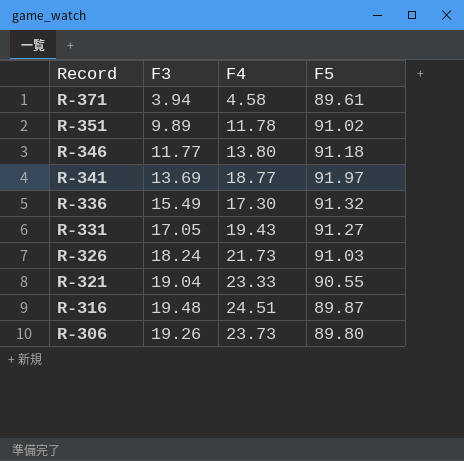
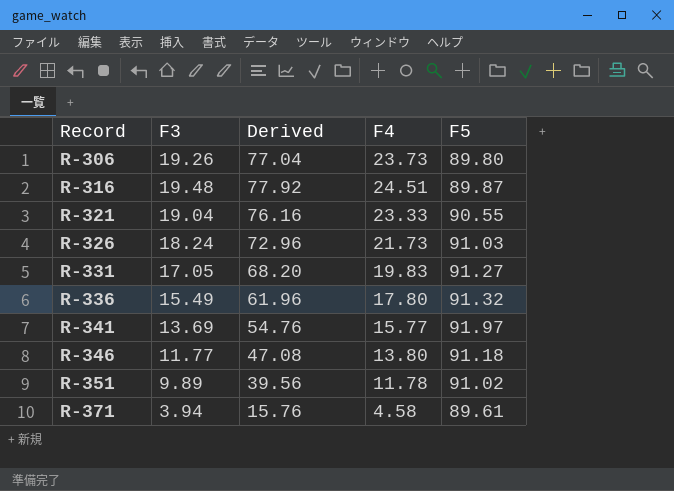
row order: Record descending -> Record ascending
column Derived | formula: none -> [F3] * 4
R-331 | F4: 19.43 -> 19.83
R-336 | F4: 17.30 -> 17.80
R-341 | F4: 18.77 -> 15.77

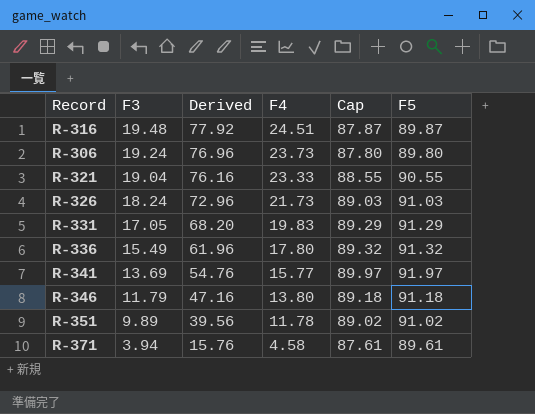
row order: Record ascending -> F3 descending
column Cap | formula: none -> [F5] - 2
R-306 | F3: 19.26 -> 19.24
R-306 | Derived: 77.04 -> 76.96
R-331 | F5: 91.27 -> 91.29
R-346 | F3: 11.77 -> 11.79
R-346 | Derived: 47.08 -> 47.16

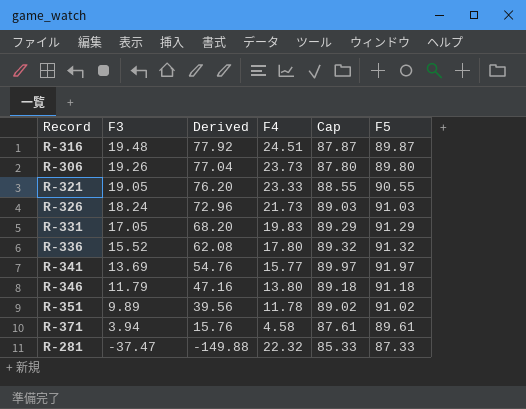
R-306 | F3: 19.24 -> 19.26
R-306 | Derived: 76.96 -> 77.04
R-321 | F3: 19.04 -> 19.05
R-321 | Derived: 76.16 -> 76.20
R-336 | F3: 15.49 -> 15.52
R-336 | Derived: 61.96 -> 62.08
row R-281: none -> -37.47 | -149.88 | 22.32 | 85.33 | 87.33

